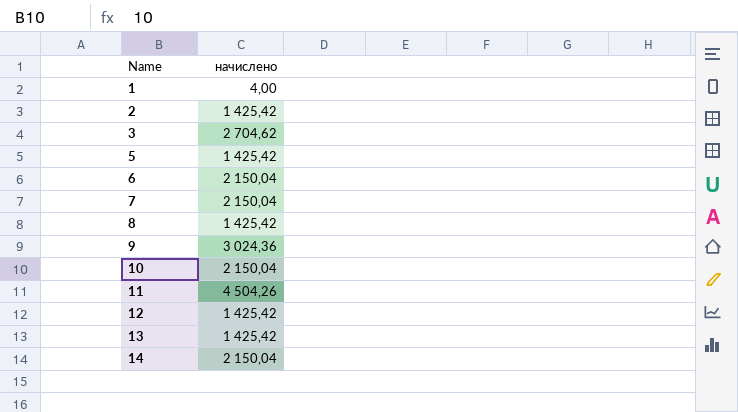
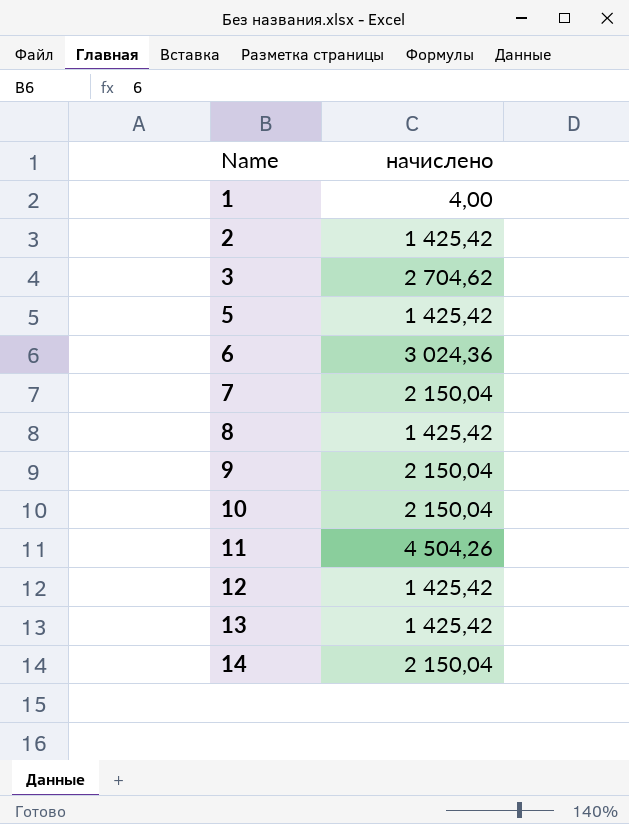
6 | начислено: 2 150,04 -> 3 024,36
9 | начислено: 3 024,36 -> 2 150,04

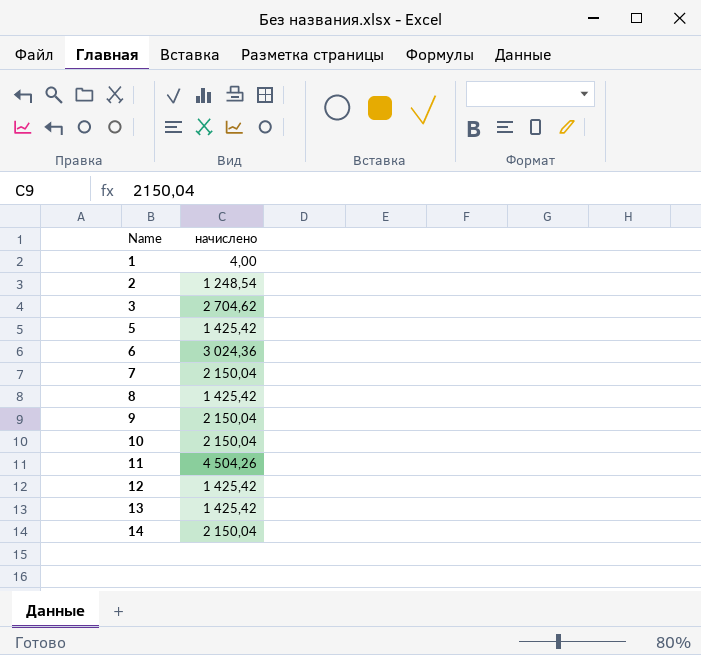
2 | начислено: 1 425,42 -> 1 248,54

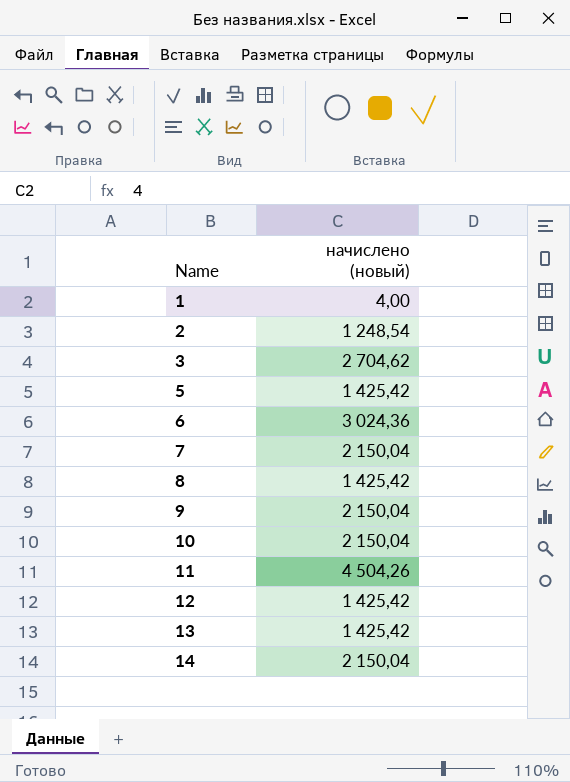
column name: начислено -> начислено (новый)

